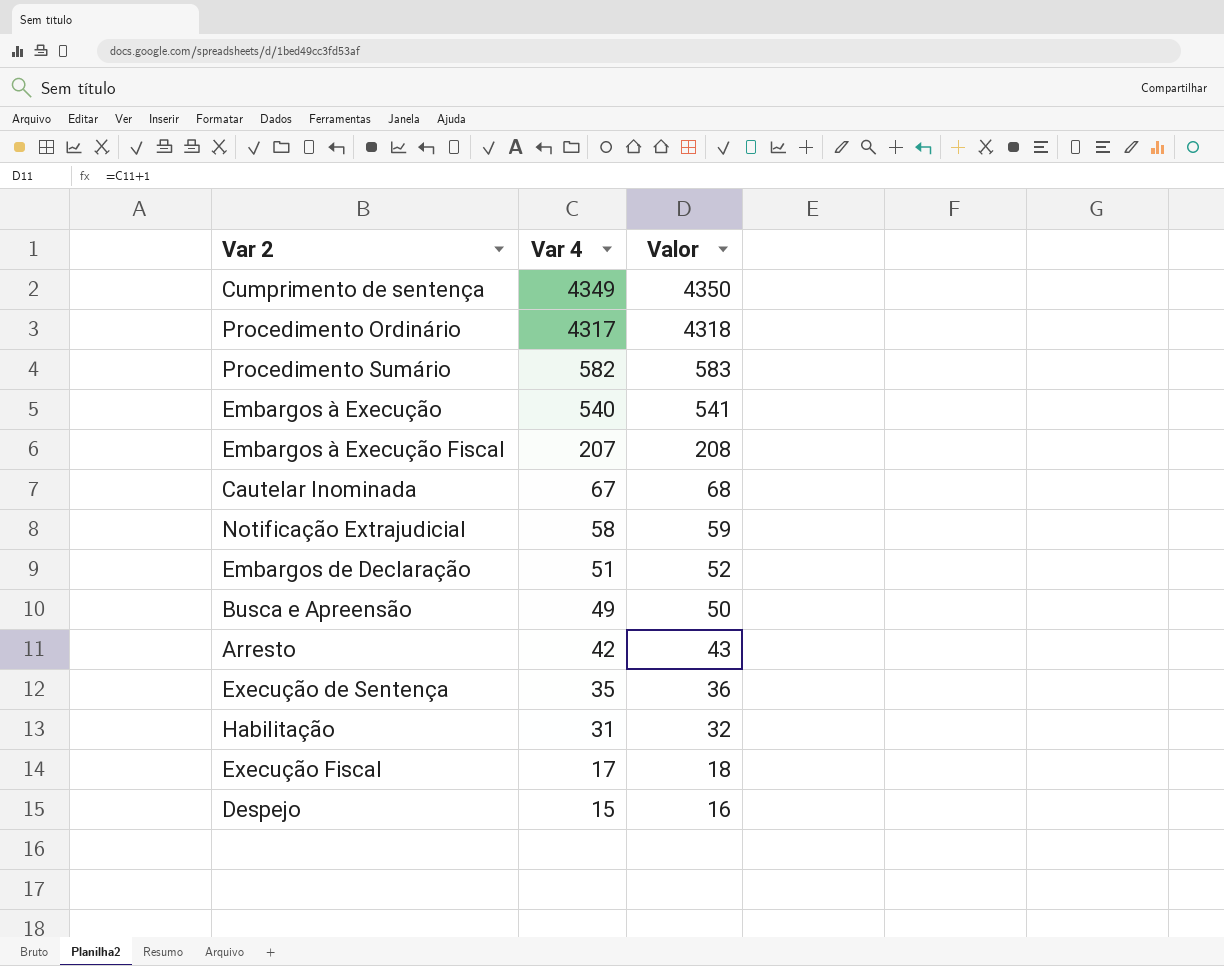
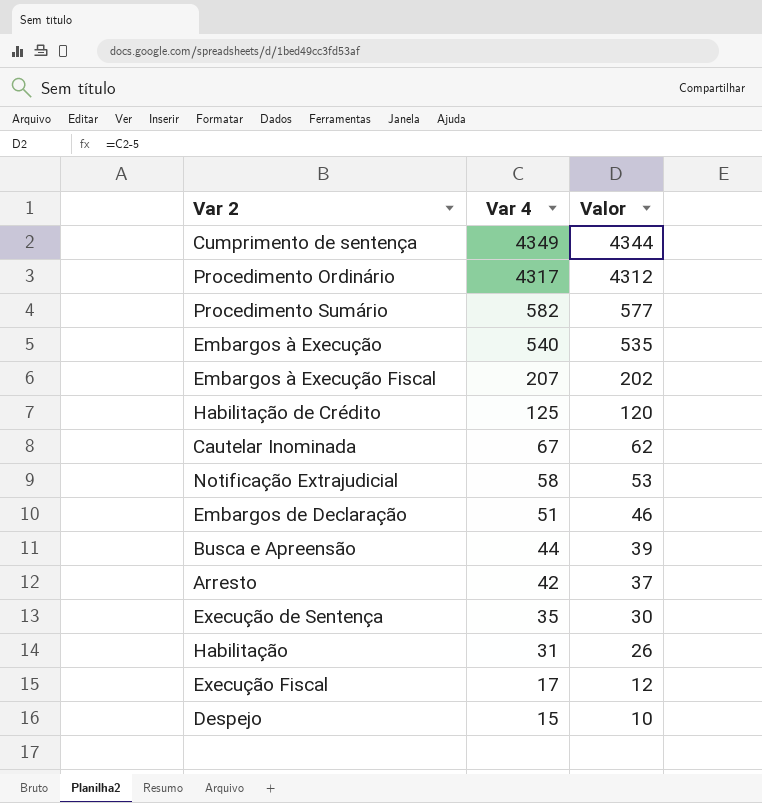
column Valor | formula: [Var 4] + 1 -> [Var 4] - 5
row Habilitação de Crédito: none -> 125 | 120
Busca e Apreensão | Var 4: 49 -> 44

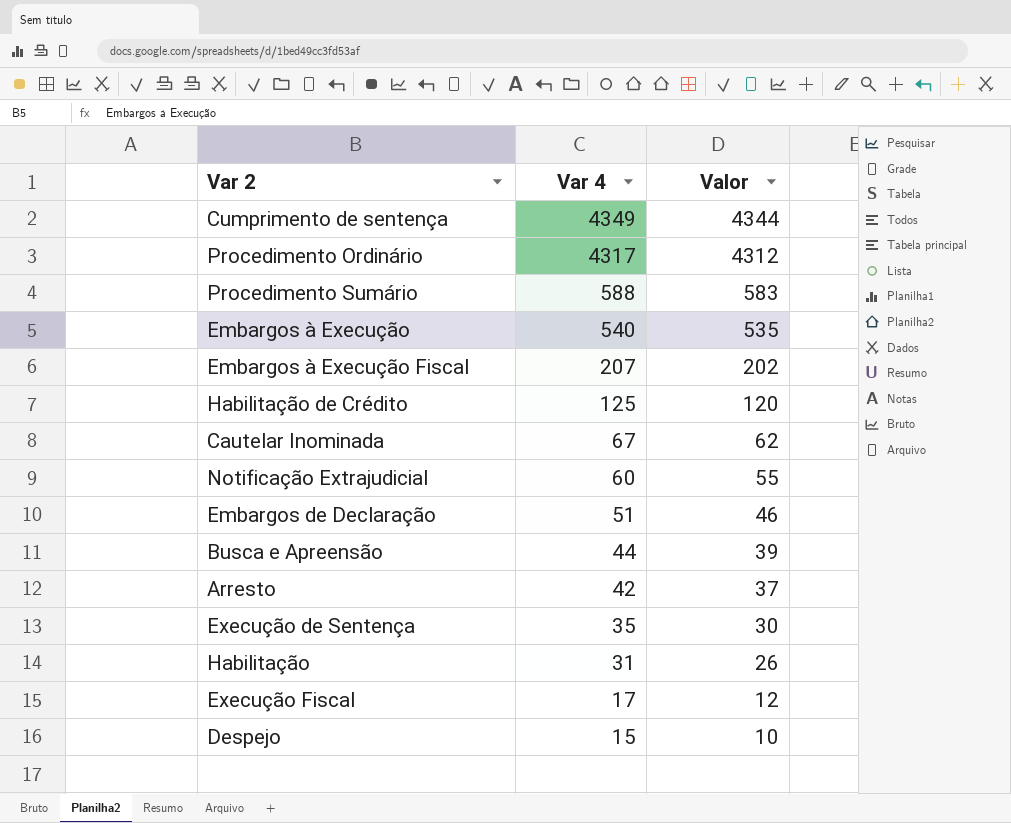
Procedimento Sumário | Var 4: 582 -> 588
Procedimento Sumário | Valor: 577 -> 583
Notificação Extrajudicial | Var 4: 58 -> 60
Notificação Extrajudicial | Valor: 53 -> 55

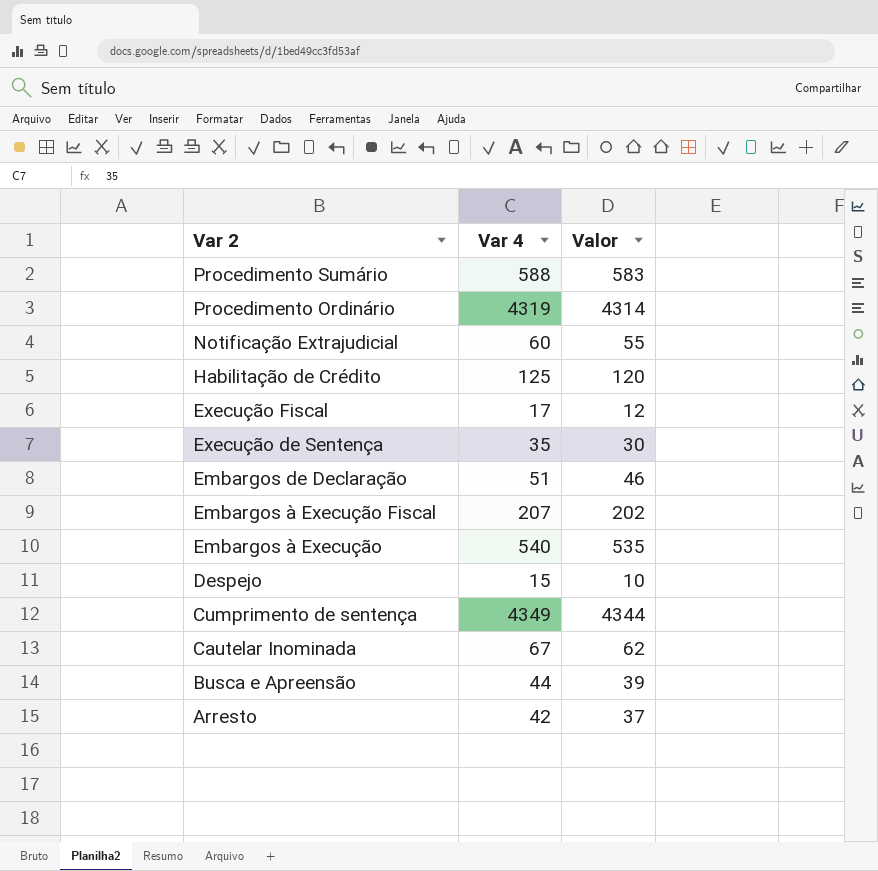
row order: Var 4 descending -> Var 2 descending
row Habilitação: 31 | 26 -> none
Procedimento Ordinário | Var 4: 4317 -> 4319
Procedimento Ordinário | Valor: 4312 -> 4314

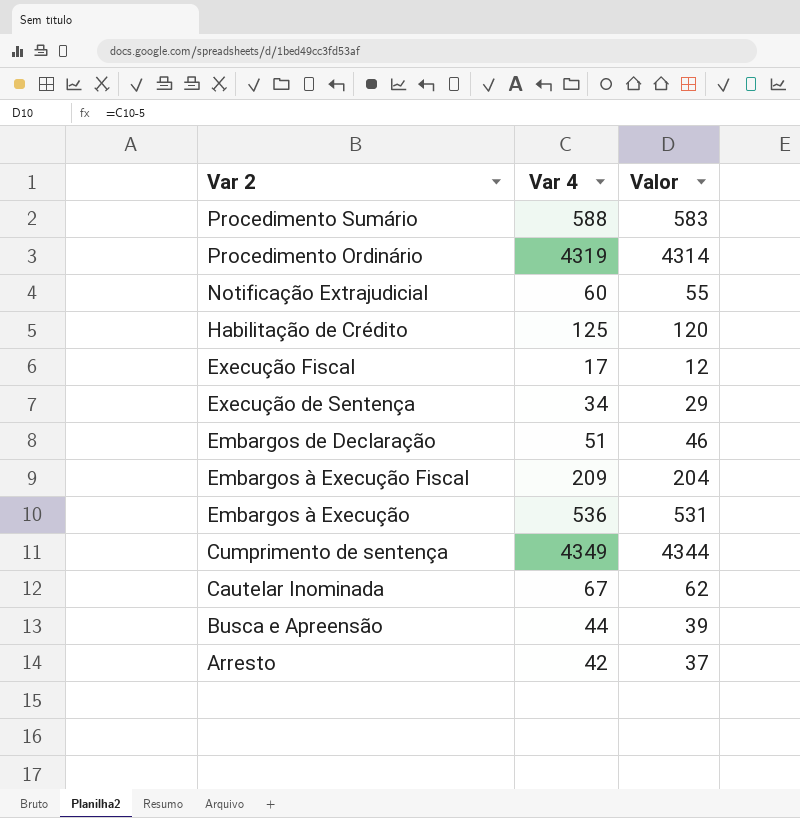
row Despejo: 15 | 10 -> none
Execução de Sentença | Var 4: 35 -> 34
Execução de Sentença | Valor: 30 -> 29
Embargos à Execução Fiscal | Var 4: 207 -> 209
Embargos à Execução Fiscal | Valor: 202 -> 204
Embargos à Execução | Var 4: 540 -> 536
Embargos à Execução | Valor: 535 -> 531

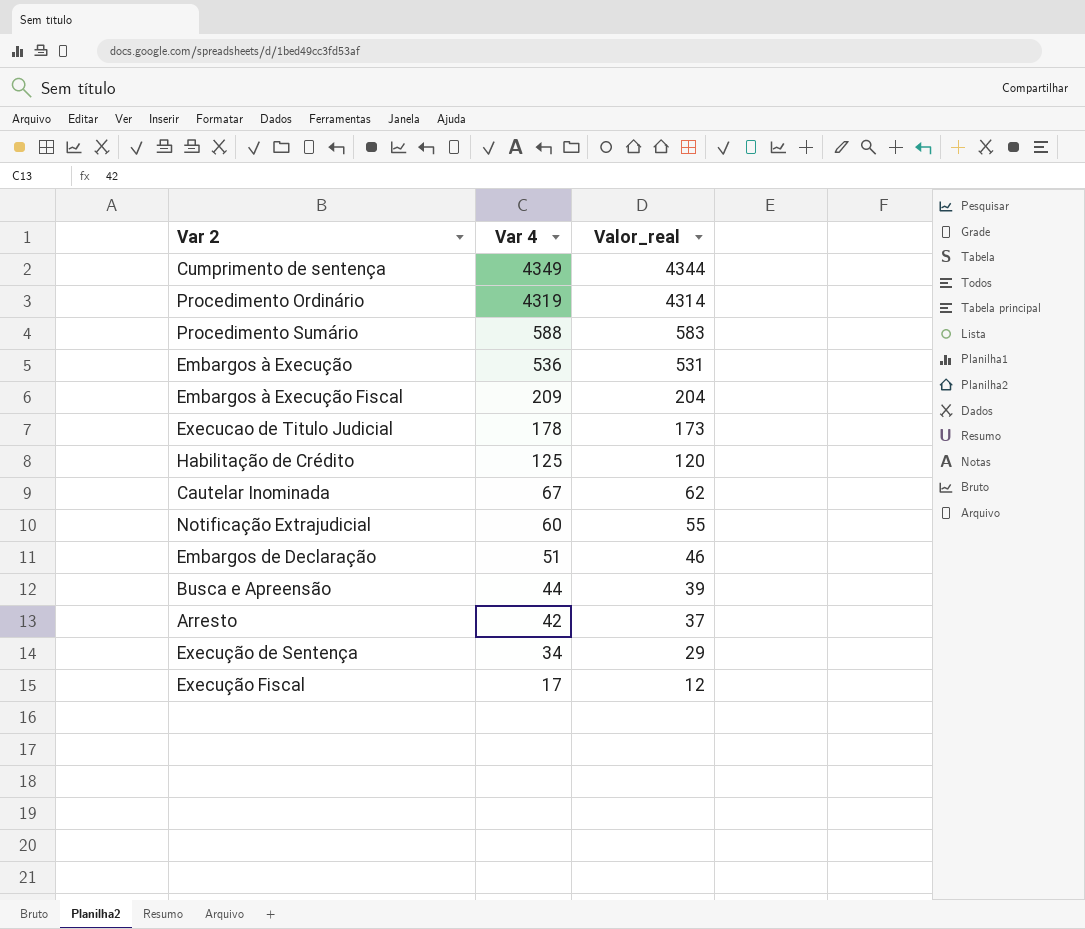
row order: Var 2 descending -> Var 4 descending
column name: Valor -> Valor_real
row Execucao de Titulo Judicial: none -> 178 | 173

